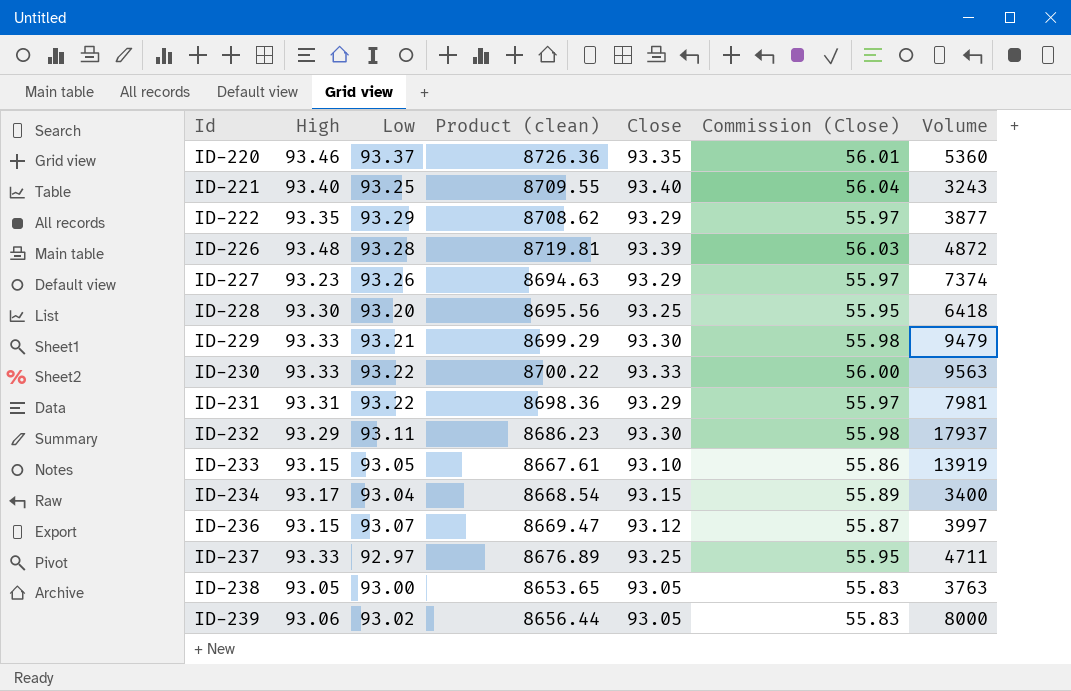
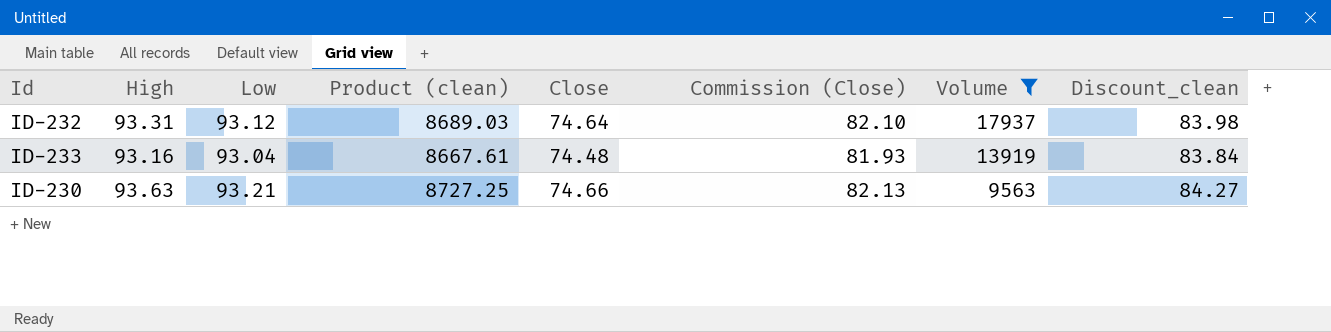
filter: none -> Volume >= 9563
row order: Id ascending -> Volume descending
column Commission (Close) | formula: [Close] * 0.6 -> [Close] * 1.1
column Discount_clean | formula: none -> [High] * 0.9
ID-232 | High: 93.29 -> 93.31
ID-232 | Low: 93.11 -> 93.12
ID-232 | Product (clean): 8686.23 -> 8689.03
ID-232 | Close: 93.30 -> 74.64
ID-233 | High: 93.15 -> 93.16
ID-233 | Low: 93.05 -> 93.04
ID-233 | Close: 93.10 -> 74.48
ID-230 | High: 93.33 -> 93.63
ID-230 | Low: 93.22 -> 93.21
ID-230 | Product (clean): 8700.22 -> 8727.25
ID-230 | Close: 93.33 -> 74.66

